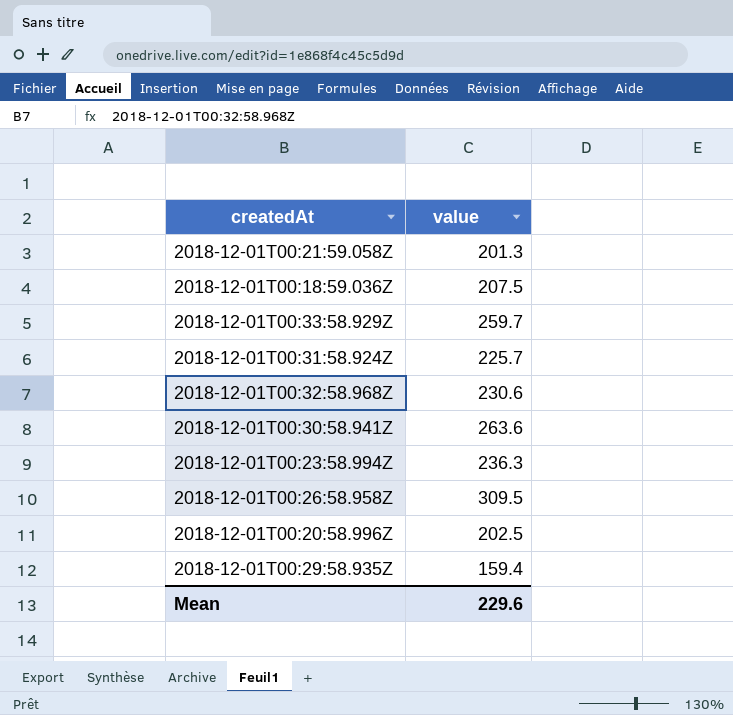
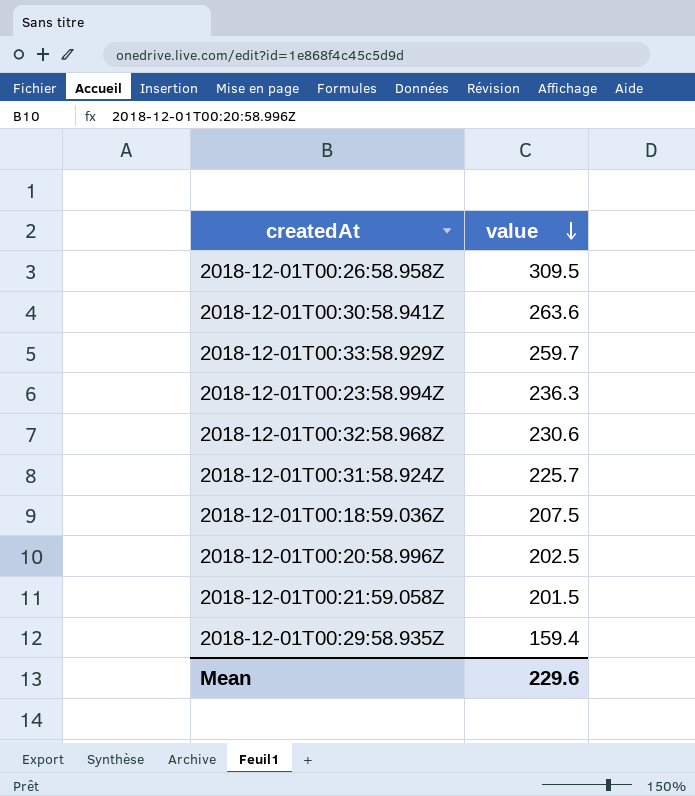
row order: none -> value descending
2018-12-01T00:21:59.058Z | value: 201.3 -> 201.5

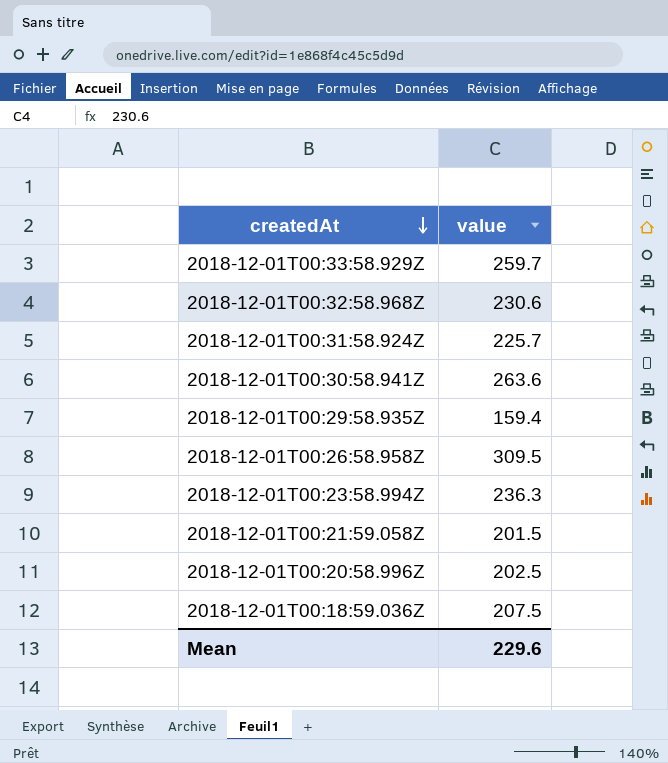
row order: value descending -> createdAt descending

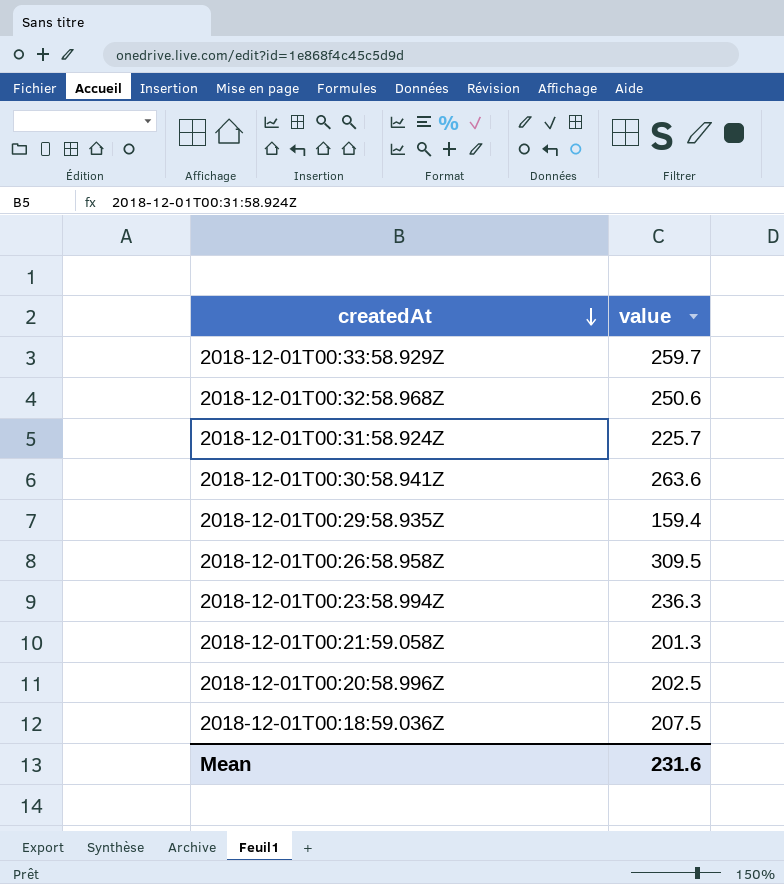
2018-12-01T00:32:58.968Z | value: 230.6 -> 250.6
2018-12-01T00:21:59.058Z | value: 201.5 -> 201.3
Mean | value: 229.6 -> 231.6

